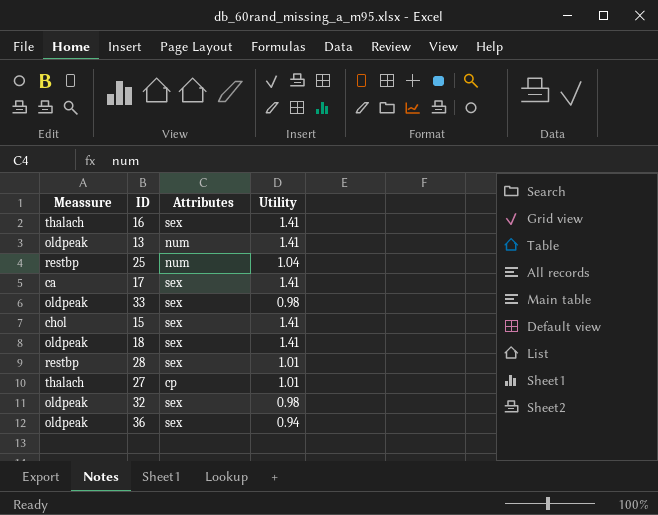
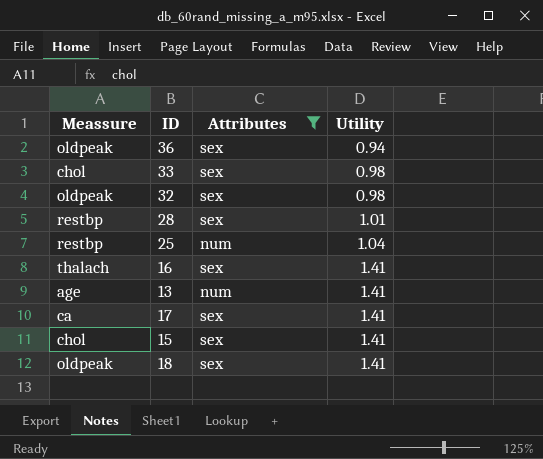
filter: none -> Attributes != cp
row order: none -> Utility ascending
33 | Meassure: oldpeak -> chol
13 | Meassure: oldpeak -> age

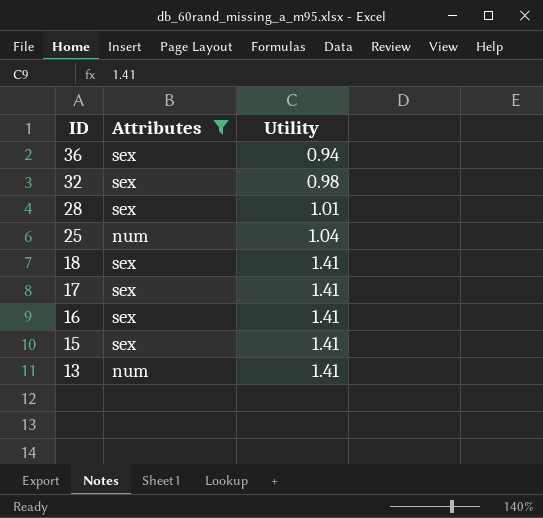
row order: Utility ascending -> ID descending
column Meassure | position: 1 -> none
row 33: chol | sex | 0.98 -> none

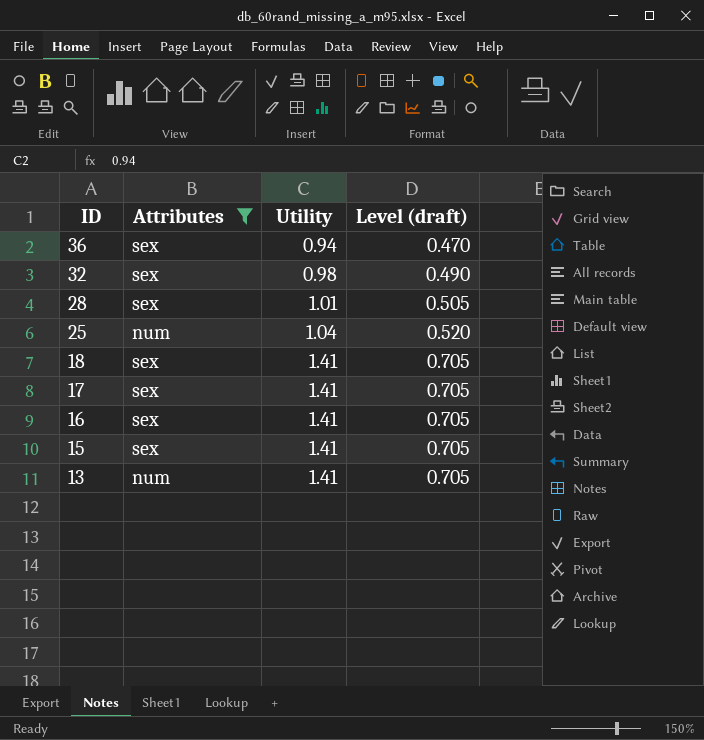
column Level (draft) | formula: none -> [Utility] * 0.5

